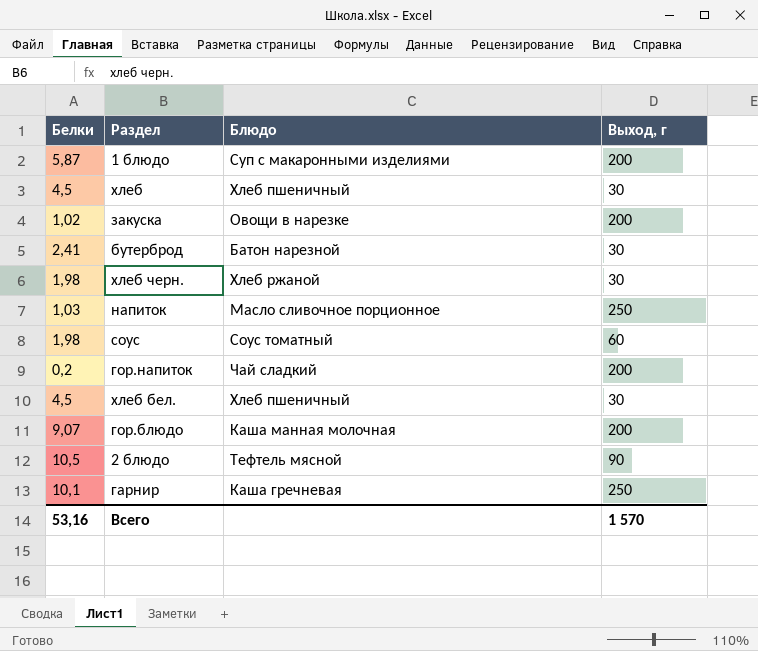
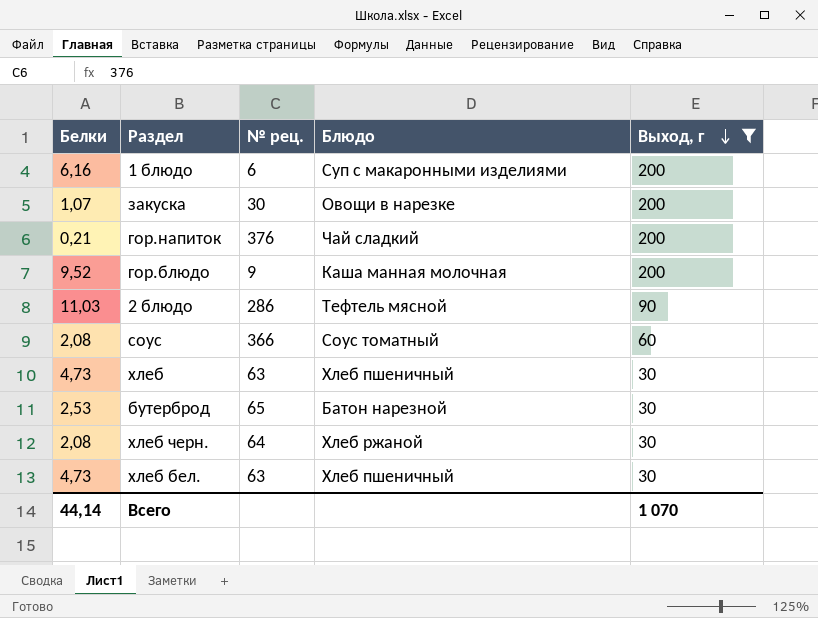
filter: none -> Выход, г != 250
row order: none -> Выход, г descending
column № рец. | position: none -> 3
1 блюдо | Белки: 5,87 -> 6,16
закуска | Белки: 1,02 -> 1,07
гор.напиток | Белки: 0,2 -> 0,21
гор.блюдо | Белки: 9,07 -> 9,52
2 блюдо | Белки: 10,5 -> 11,03
соус | Белки: 1,98 -> 2,08
хлеб | Белки: 4,5 -> 4,73
бутерброд | Белки: 2,41 -> 2,53
хлеб черн. | Белки: 1,98 -> 2,08
хлеб бел. | Белки: 4,5 -> 4,73
Всего | Белки: 53,16 -> 44,14
Всего | Выход, г: 1 570 -> 1 070

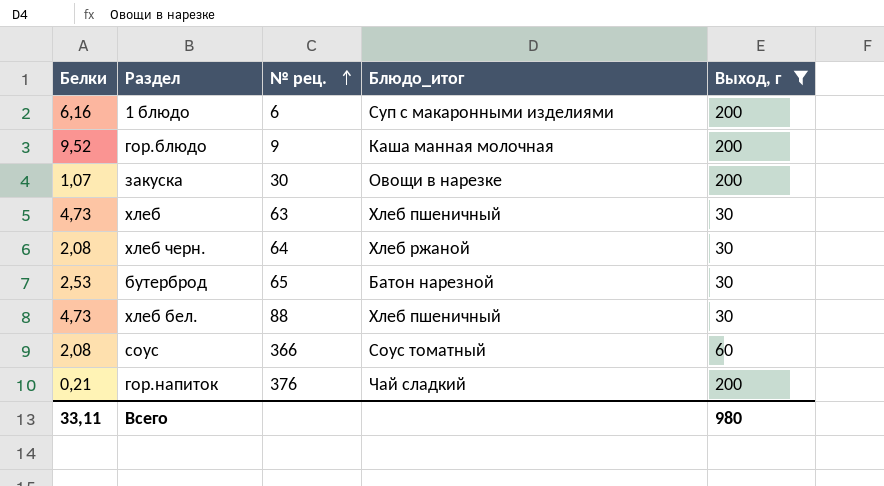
row order: Выход, г descending -> № рец. ascending
column name: Блюдо -> Блюдо_итог
row 2 блюдо: 11,03 | 286 | Тефтель мясной | 90 -> none
хлеб бел. | № рец.: 63 -> 88
Всего | Белки: 44,14 -> 33,11
Всего | Выход, г: 1 070 -> 980

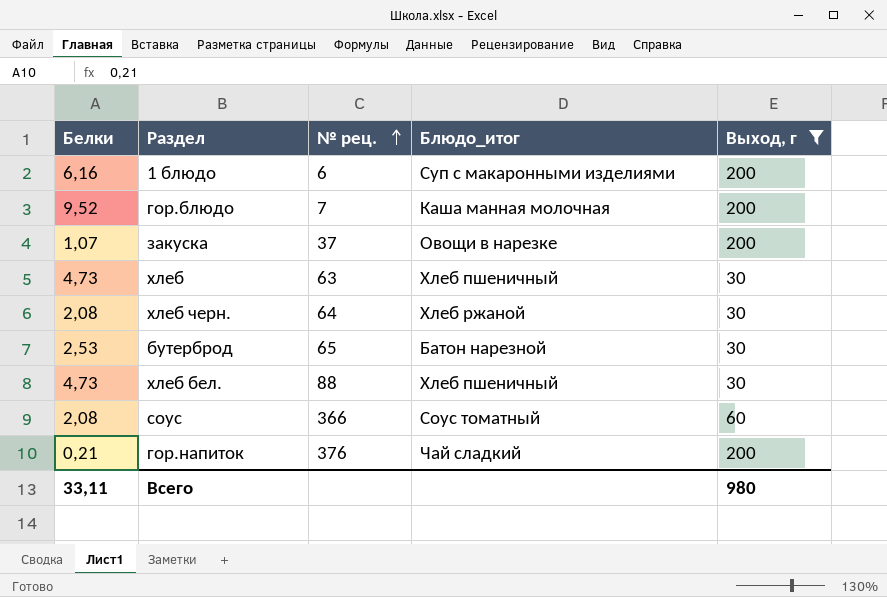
гор.блюдо | № рец.: 9 -> 7
закуска | № рец.: 30 -> 37

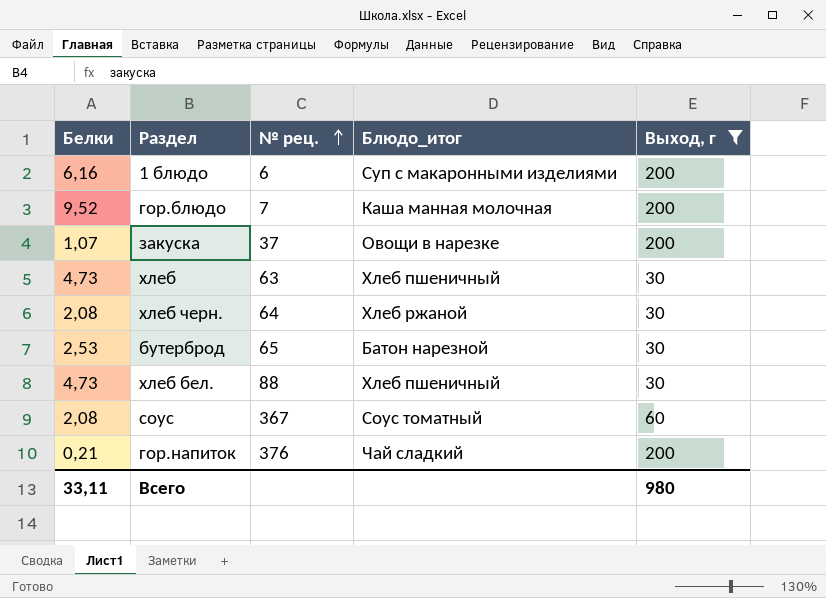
соус | № рец.: 366 -> 367

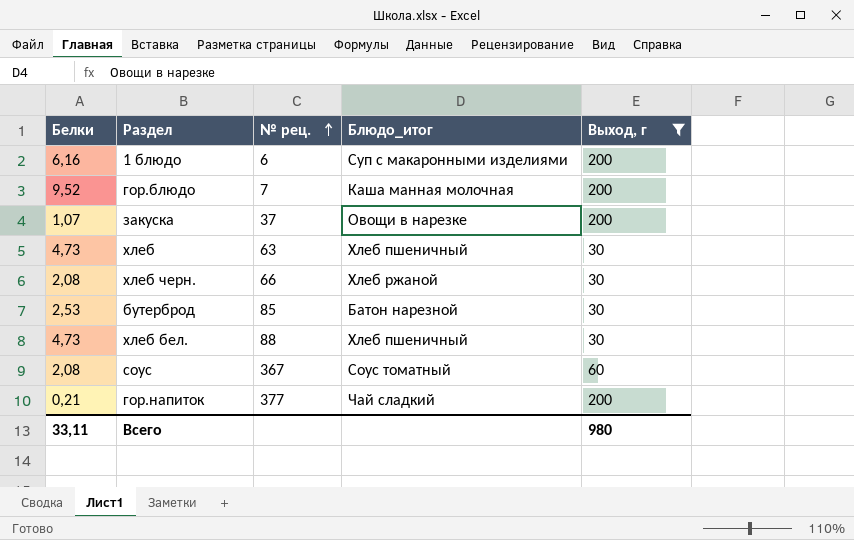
хлеб черн. | № рец.: 64 -> 66
бутерброд | № рец.: 65 -> 85
гор.напиток | № рец.: 376 -> 377

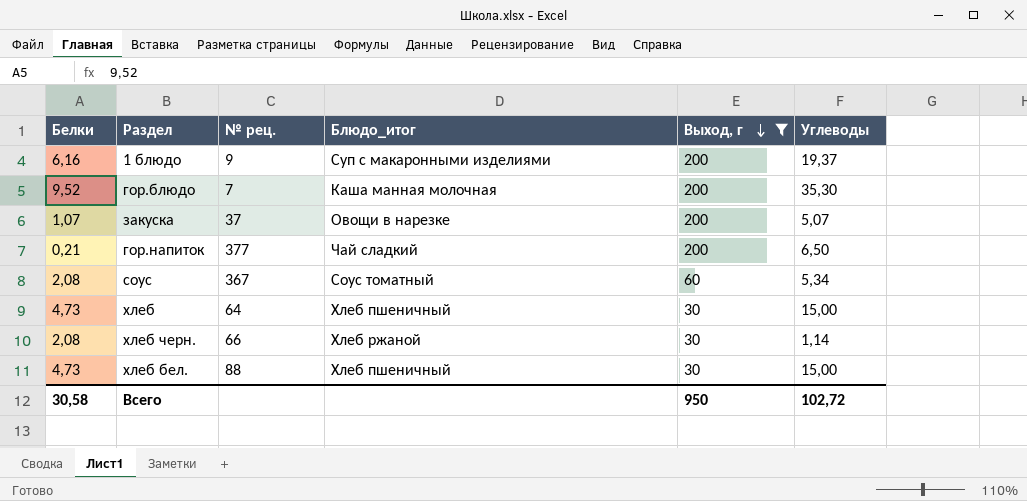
row order: № рец. ascending -> Выход, г descending
column Углеводы | position: none -> 6
row бутерброд: 2,53 | 85 | Батон нарезной | 30 -> none
1 блюдо | № рец.: 6 -> 9
хлеб | № рец.: 63 -> 64
Всего | Белки: 33,11 -> 30,58
Всего | Выход, г: 980 -> 950

